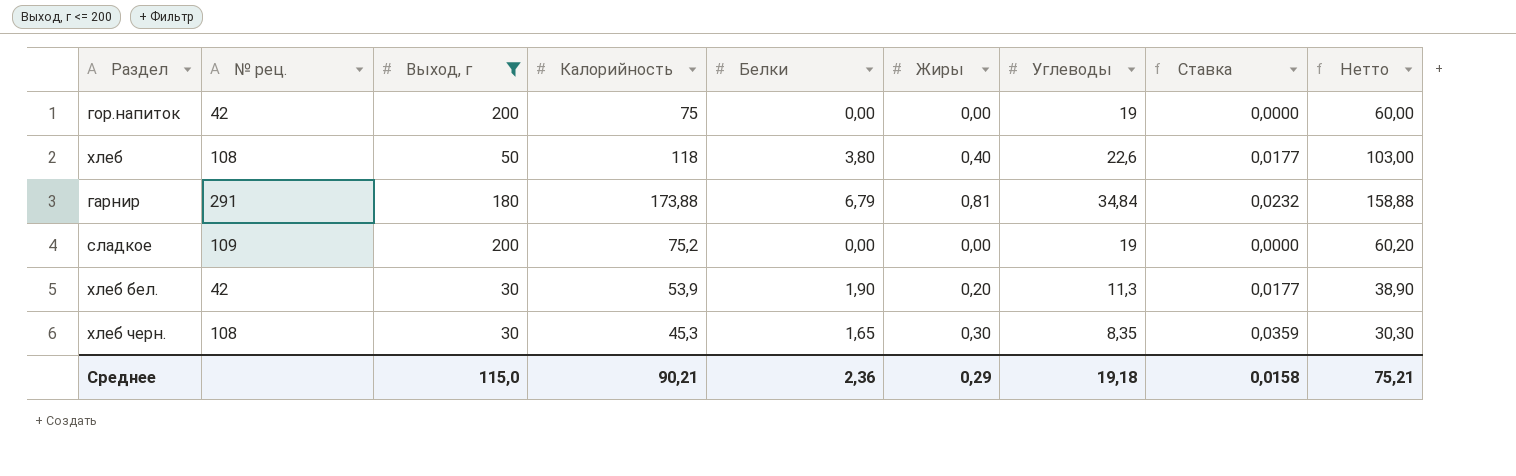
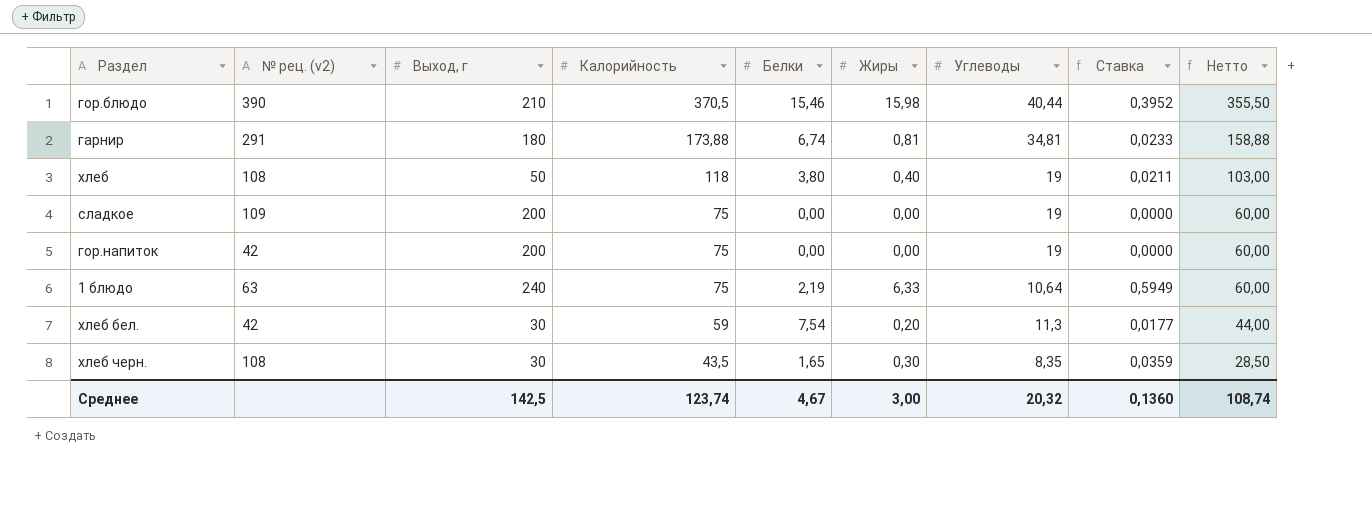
filter: Выход, г <= 200 -> none
row order: none -> Калорийность descending
column name: № рец. -> № рец. (v2)
гарнир | Белки: 6,79 -> 6,74
гарнир | Углеводы: 34,84 -> 34,81
гарнир | Ставка: 0,0232 -> 0,0233
хлеб | Углеводы: 22,6 -> 19
хлеб | Ставка: 0,0177 -> 0,0211
сладкое | Калорийность: 75,2 -> 75
сладкое | Нетто: 60,20 -> 60,00
хлеб бел. | Калорийность: 53,9 -> 59
хлеб бел. | Белки: 1,90 -> 7,54
хлеб бел. | Нетто: 38,90 -> 44,00
хлеб черн. | Калорийность: 45,3 -> 43,5
хлеб черн. | Нетто: 30,30 -> 28,50
Среднее | Выход, г: 115,0 -> 142,5
Среднее | Калорийность: 90,21 -> 123,74
Среднее | Белки: 2,36 -> 4,67
Среднее | Жиры: 0,29 -> 3,00
Среднее | Углеводы: 19,18 -> 20,32
Среднее | Ставка: 0,0158 -> 0,1360
Среднее | Нетто: 75,21 -> 108,74

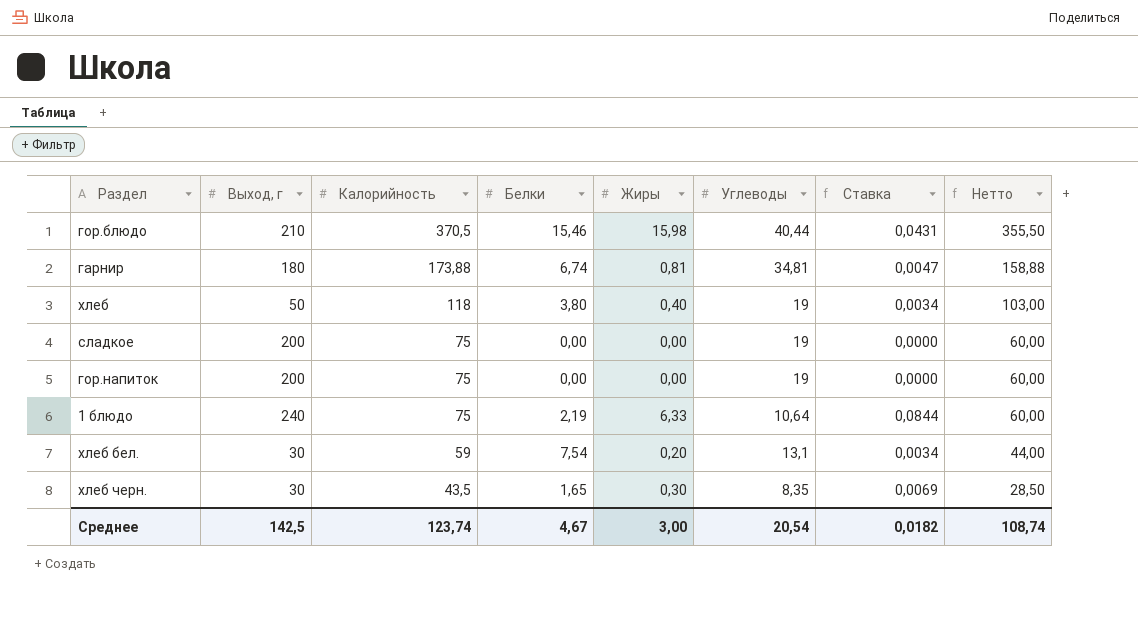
column № рец. (v2) | position: 2 -> none
column Ставка | formula: [Жиры] / [Углеводы] -> [Жиры] / [Калорийность]
хлеб бел. | Углеводы: 11,3 -> 13,1
Среднее | Углеводы: 20,32 -> 20,54
Среднее | Ставка: 0,1360 -> 0,0182

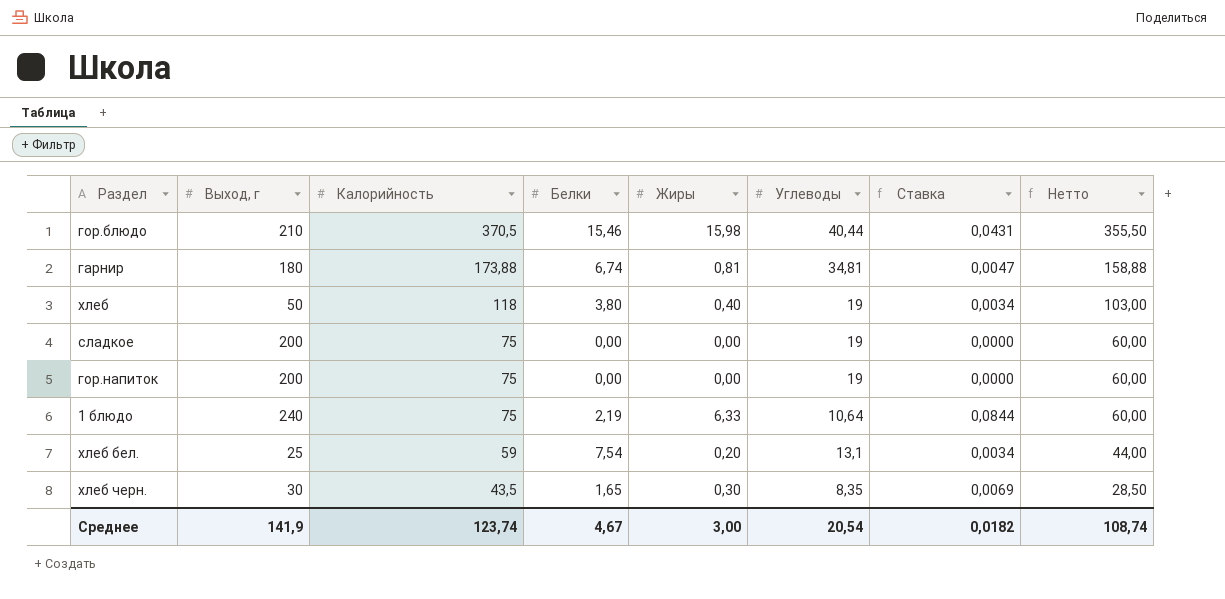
хлеб бел. | Выход, г: 30 -> 25
Среднее | Выход, г: 142,5 -> 141,9

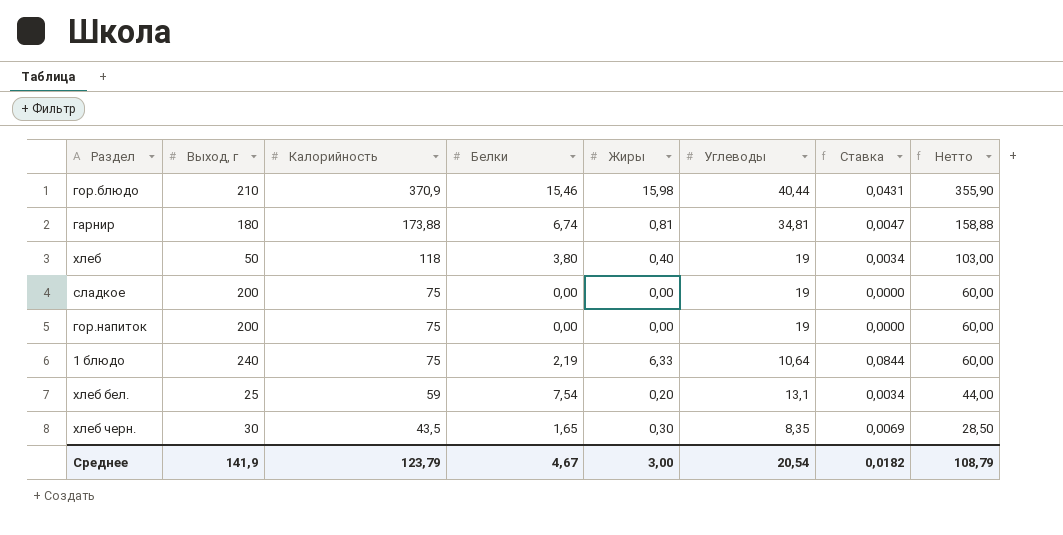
гор.блюдо | Калорийность: 370,5 -> 370,9
гор.блюдо | Нетто: 355,50 -> 355,90
Среднее | Калорийность: 123,74 -> 123,79
Среднее | Нетто: 108,74 -> 108,79

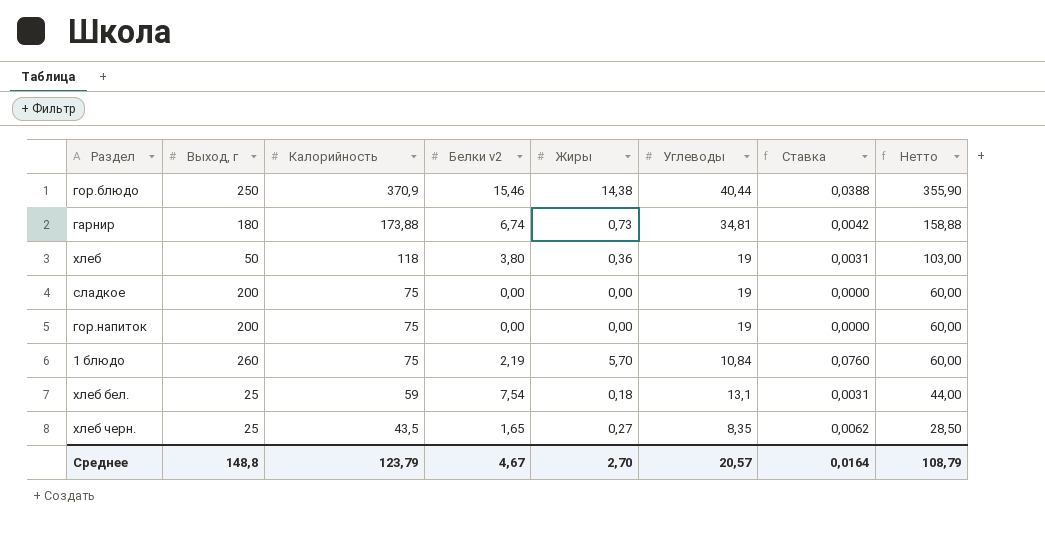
column name: Белки -> Белки v2
гор.блюдо | Выход, г: 210 -> 250
гор.блюдо | Жиры: 15,98 -> 14,38
гор.блюдо | Ставка: 0,0431 -> 0,0388
гарнир | Жиры: 0,81 -> 0,73
гарнир | Ставка: 0,0047 -> 0,0042
хлеб | Жиры: 0,40 -> 0,36
хлеб | Ставка: 0,0034 -> 0,0031
1 блюдо | Выход, г: 240 -> 260
1 блюдо | Жиры: 6,33 -> 5,70
1 блюдо | Углеводы: 10,64 -> 10,84
1 блюдо | Ставка: 0,0844 -> 0,0760
хлеб бел. | Жиры: 0,20 -> 0,18
хлеб бел. | Ставка: 0,0034 -> 0,0031
хлеб черн. | Выход, г: 30 -> 25
хлеб черн. | Жиры: 0,30 -> 0,27
хлеб черн. | Ставка: 0,0069 -> 0,0062
Среднее | Выход, г: 141,9 -> 148,8
Среднее | Жиры: 3,00 -> 2,70
Среднее | Углеводы: 20,54 -> 20,57
Среднее | Ставка: 0,0182 -> 0,0164

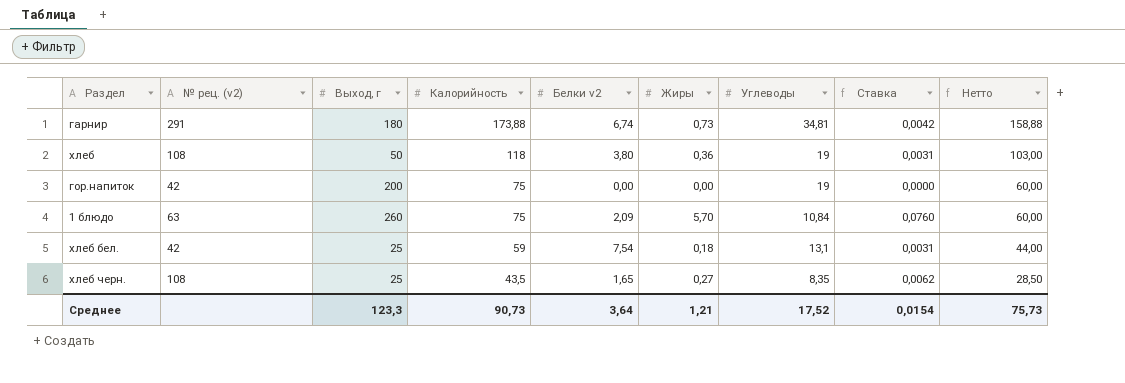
column № рец. (v2) | position: none -> 2
row гор.блюдо: 250 | 370,9 | 15,46 | 14,38 | 40,44 | 0,0388 | 355,90 -> none
row сладкое: 200 | 75 | 0,00 | 0,00 | 19 | 0,0000 | 60,00 -> none
1 блюдо | Белки v2: 2,19 -> 2,09
Среднее | Выход, г: 148,8 -> 123,3
Среднее | Калорийность: 123,79 -> 90,73
Среднее | Белки v2: 4,67 -> 3,64
Среднее | Жиры: 2,70 -> 1,21
Среднее | Углеводы: 20,57 -> 17,52
Среднее | Ставка: 0,0164 -> 0,0154
Среднее | Нетто: 108,79 -> 75,73

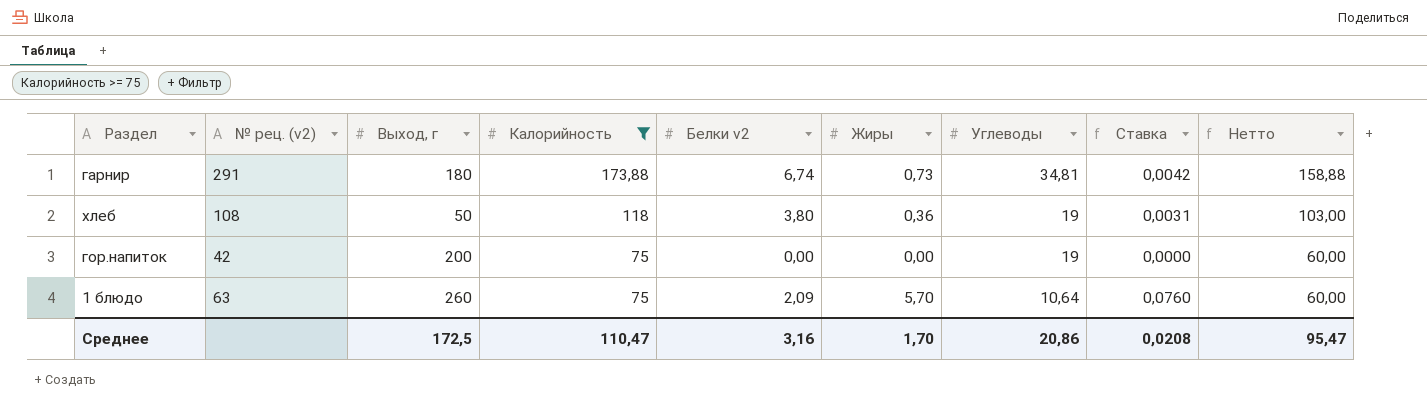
filter: none -> Калорийность >= 75
1 блюдо | Углеводы: 10,84 -> 10,64
Среднее | Выход, г: 123,3 -> 172,5
Среднее | Калорийность: 90,73 -> 110,47
Среднее | Белки v2: 3,64 -> 3,16
Среднее | Жиры: 1,21 -> 1,70
Среднее | Углеводы: 17,52 -> 20,86
Среднее | Ставка: 0,0154 -> 0,0208
Среднее | Нетто: 75,73 -> 95,47

